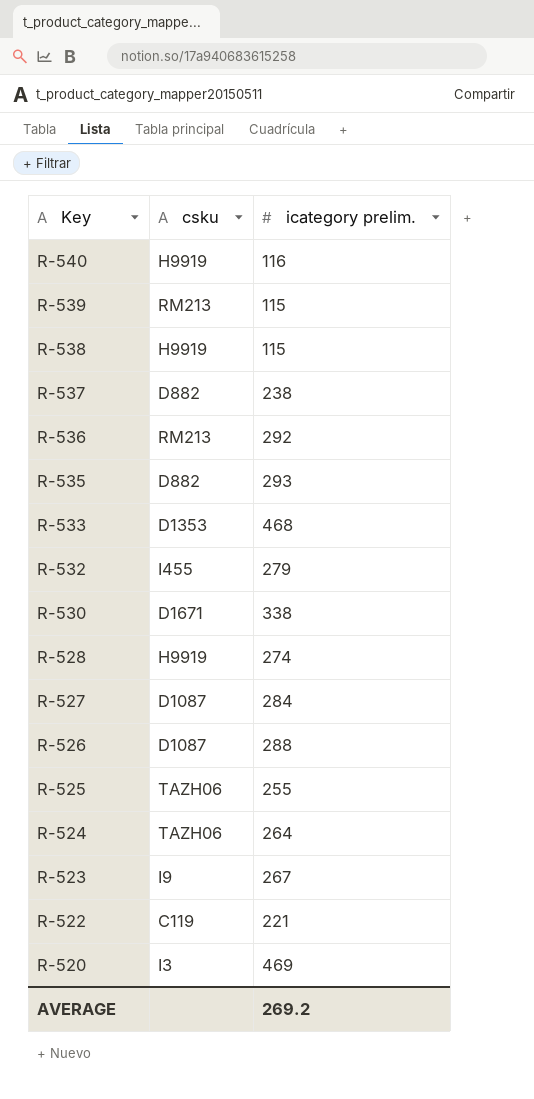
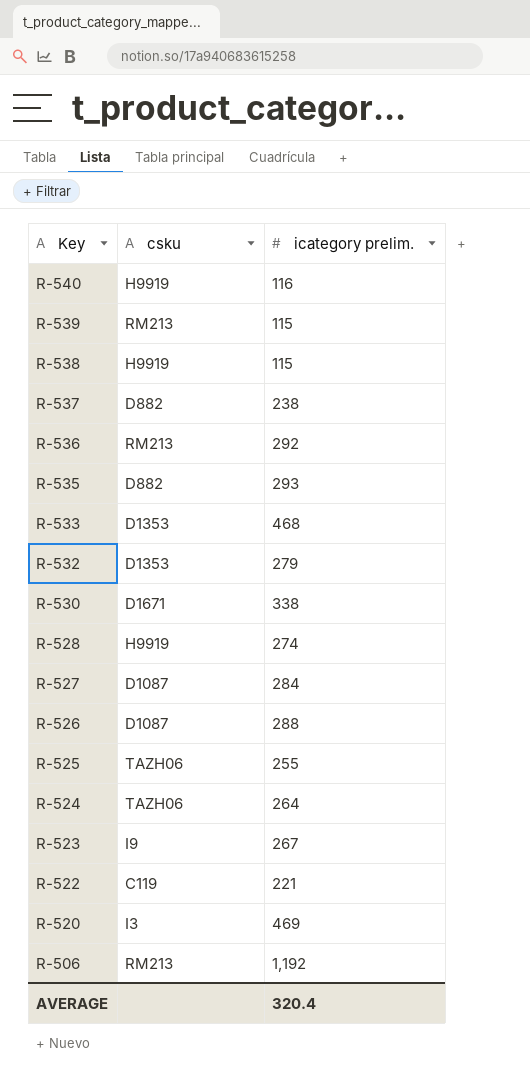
R-532 | csku: I455 -> D1353
row R-506: none -> RM213 | 1,192
AVERAGE | icategory prelim.: 269.2 -> 320.4

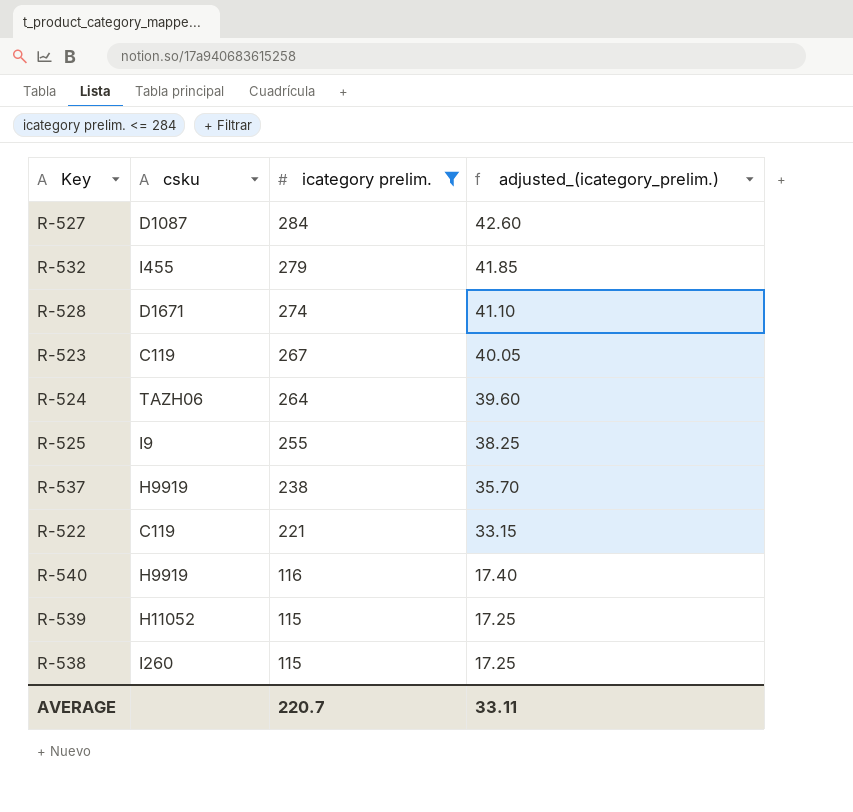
filter: none -> icategory prelim. <= 284
row order: Key descending -> icategory prelim. descending
column adjusted_(icategory_prelim.) | formula: none -> [icategory prelim.] * 0.15
R-532 | csku: D1353 -> I455
R-528 | csku: H9919 -> D1671
R-523 | csku: I9 -> C119
R-525 | csku: TAZH06 -> I9
R-537 | csku: D882 -> H9919
R-539 | csku: RM213 -> H11052
R-538 | csku: H9919 -> I260
AVERAGE | icategory prelim.: 320.4 -> 220.7

